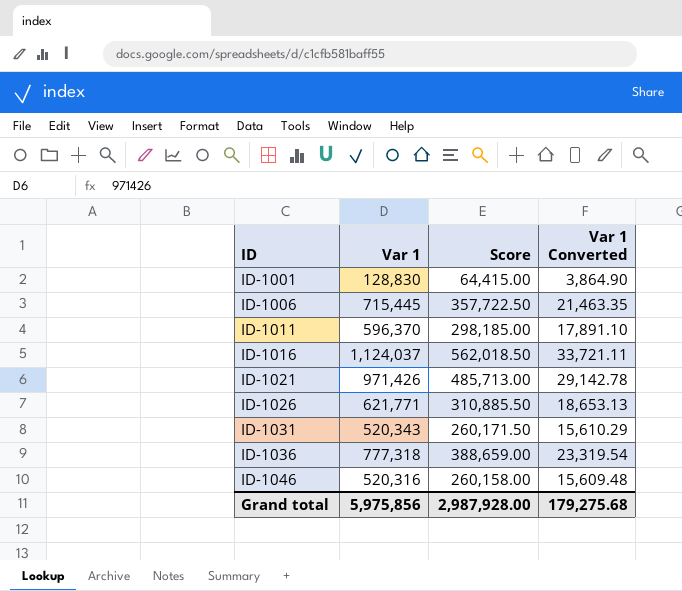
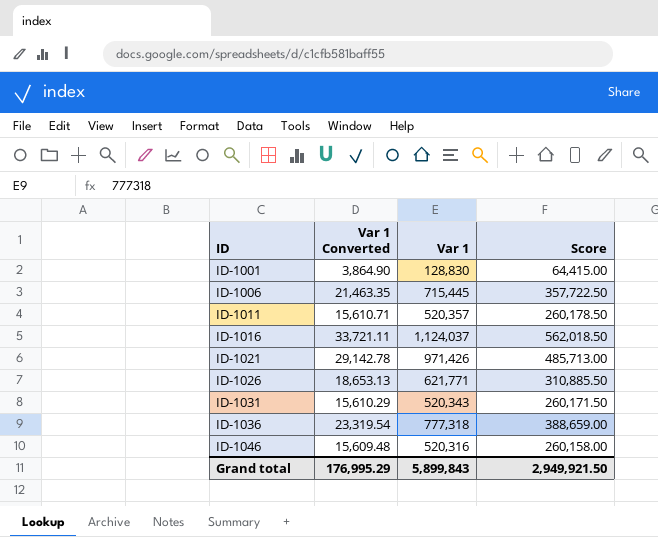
column Var 1 Converted | position: 4 -> 2
ID-1011 | Var 1 Converted: 17,891.10 -> 15,610.71
ID-1011 | Var 1: 596,370 -> 520,357
ID-1011 | Score: 298,185.00 -> 260,178.50
Grand total | Var 1 Converted: 179,275.68 -> 176,995.29
Grand total | Var 1: 5,975,856 -> 5,899,843
Grand total | Score: 2,987,928.00 -> 2,949,921.50

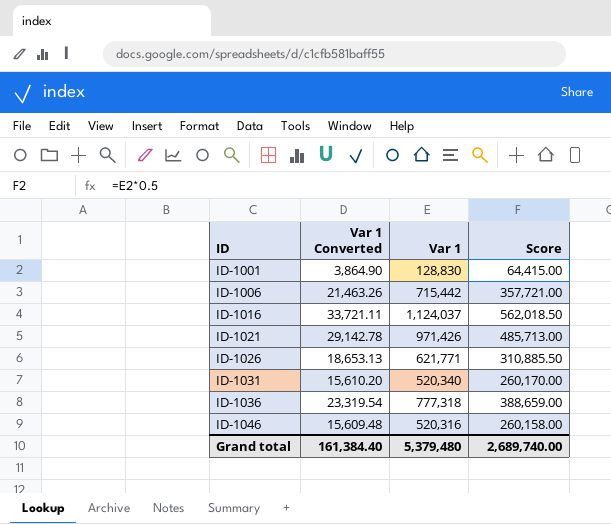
row ID-1011: 15,610.71 | 520,357 | 260,178.50 -> none
ID-1006 | Var 1 Converted: 21,463.35 -> 21,463.26
ID-1006 | Var 1: 715,445 -> 715,442
ID-1006 | Score: 357,722.50 -> 357,721.00
ID-1031 | Var 1 Converted: 15,610.29 -> 15,610.20
ID-1031 | Var 1: 520,343 -> 520,340
ID-1031 | Score: 260,171.50 -> 260,170.00
Grand total | Var 1 Converted: 176,995.29 -> 161,384.40
Grand total | Var 1: 5,899,843 -> 5,379,480
Grand total | Score: 2,949,921.50 -> 2,689,740.00

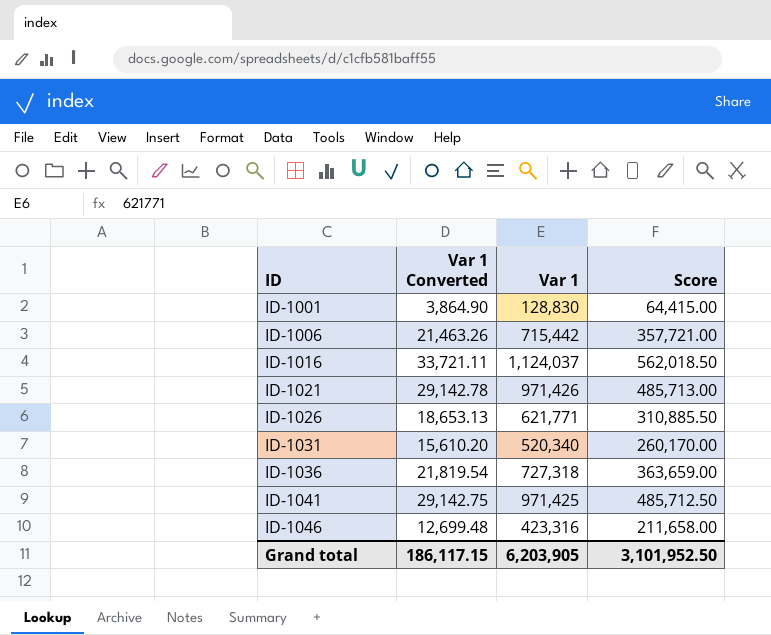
ID-1036 | Var 1 Converted: 23,319.54 -> 21,819.54
ID-1036 | Var 1: 777,318 -> 727,318
ID-1036 | Score: 388,659.00 -> 363,659.00
row ID-1041: none -> 29,142.75 | 971,425 | 485,712.50
ID-1046 | Var 1 Converted: 15,609.48 -> 12,699.48
ID-1046 | Var 1: 520,316 -> 423,316
ID-1046 | Score: 260,158.00 -> 211,658.00
Grand total | Var 1 Converted: 161,384.40 -> 186,117.15
Grand total | Var 1: 5,379,480 -> 6,203,905
Grand total | Score: 2,689,740.00 -> 3,101,952.50

